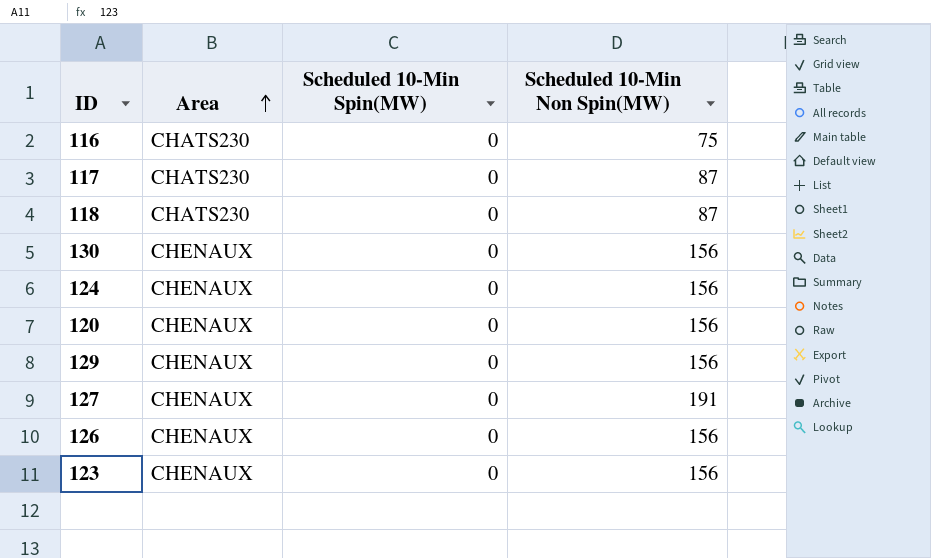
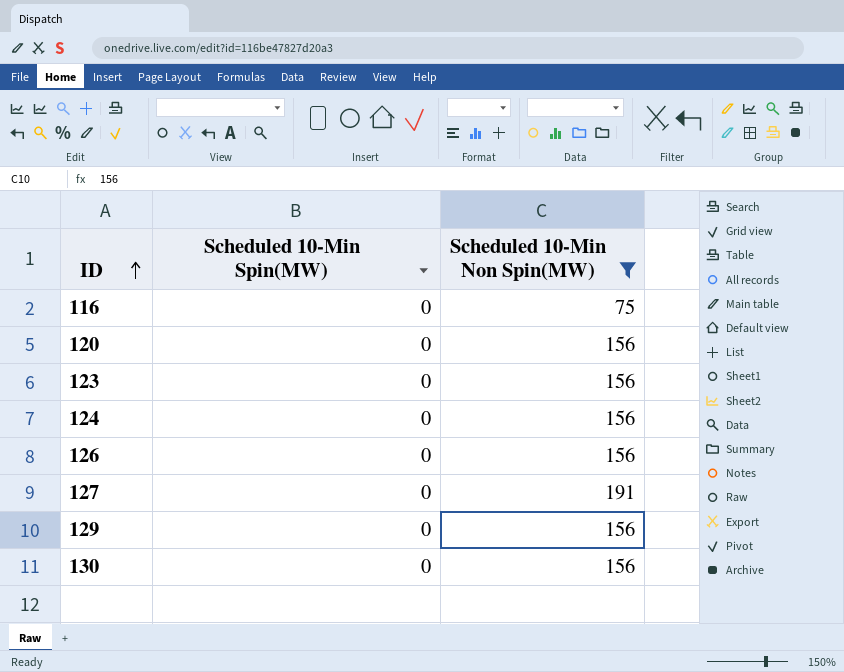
filter: none -> Scheduled 10-Min Non Spin(MW) != 87
row order: Area ascending -> ID ascending
column Area | position: 2 -> none

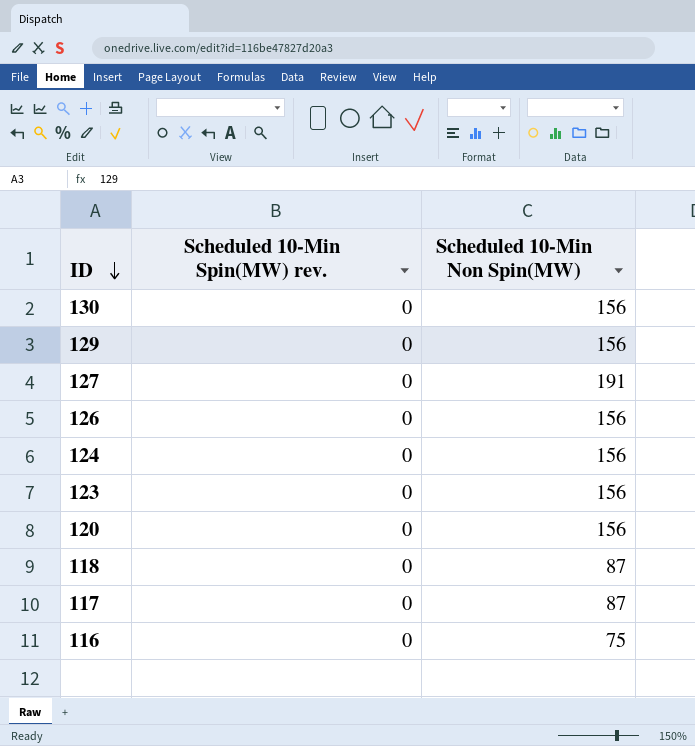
filter: Scheduled 10-Min Non Spin(MW) != 87 -> none
row order: ID ascending -> ID descending
column name: Scheduled 10-Min Spin(MW) -> Scheduled 10-Min Spin(MW) rev.

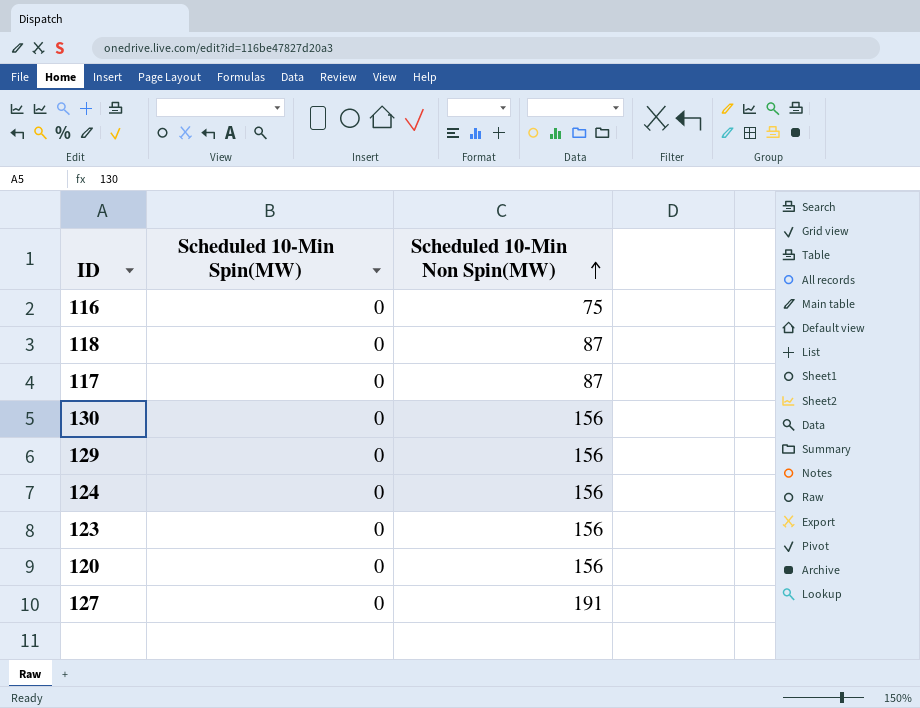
row order: ID descending -> Scheduled 10-Min Non Spin(MW) ascending
column name: Scheduled 10-Min Spin(MW) rev. -> Scheduled 10-Min Spin(MW)
row 126: 0 | 156 -> none

